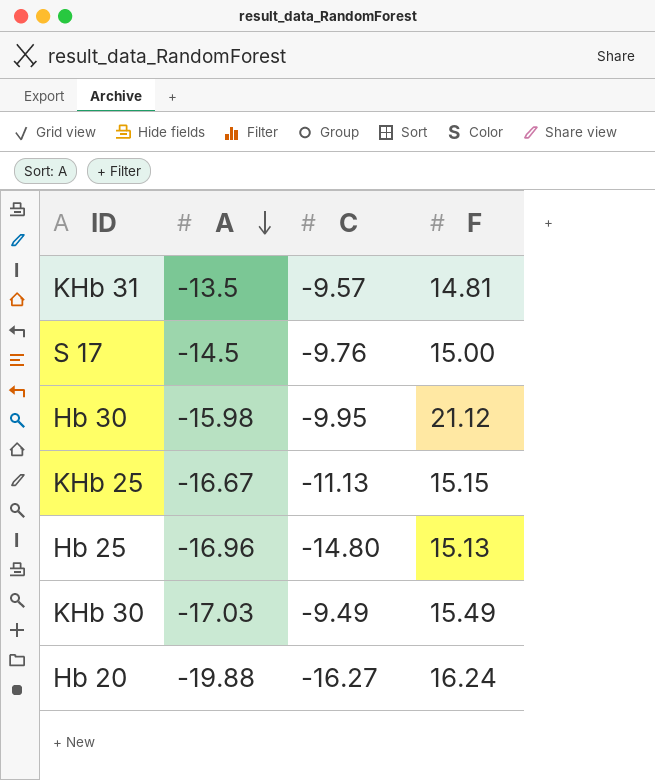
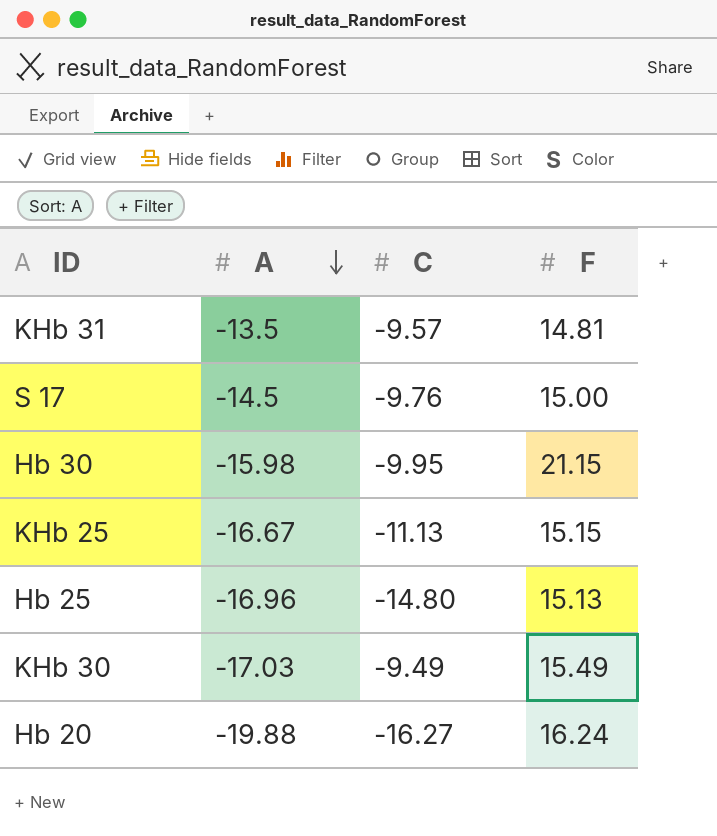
Hb 30 | F: 21.12 -> 21.15

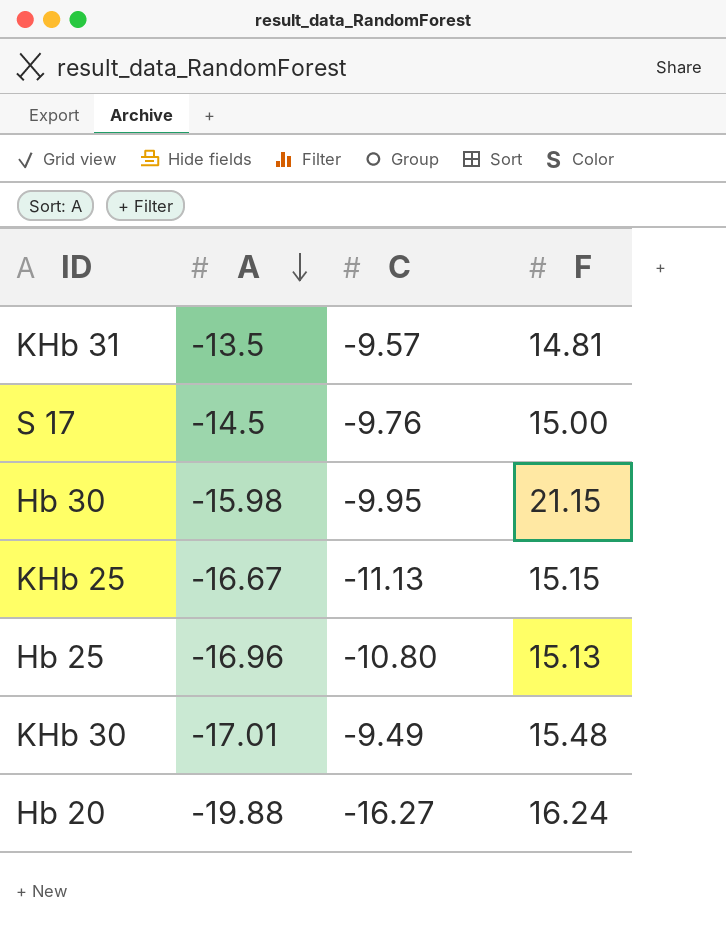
Hb 25 | C: -14.80 -> -10.80
KHb 30 | A: -17.03 -> -17.01
KHb 30 | F: 15.49 -> 15.48

